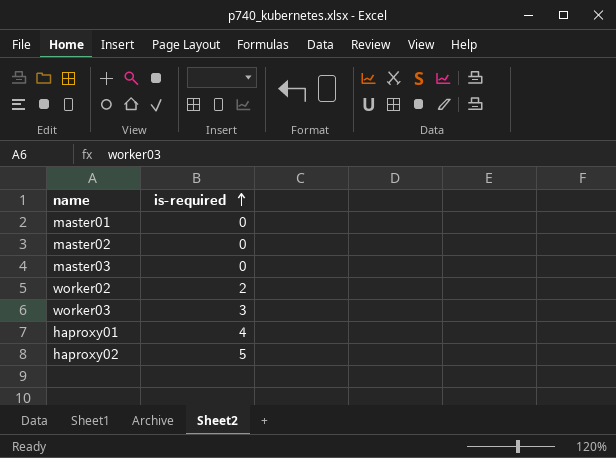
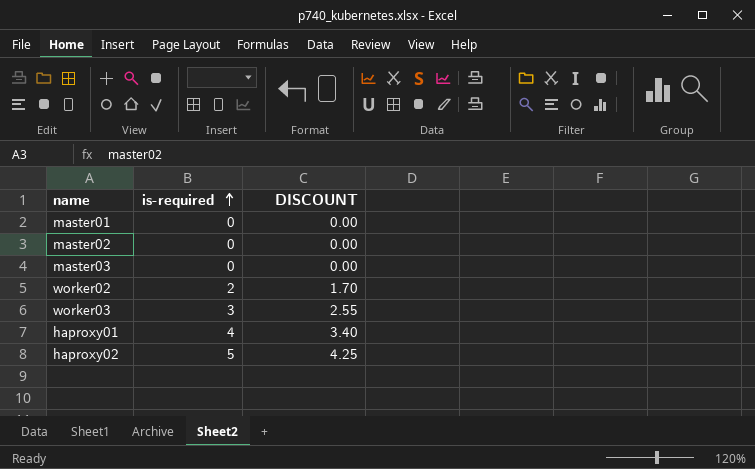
column DISCOUNT | formula: none -> [is-required] * 0.85

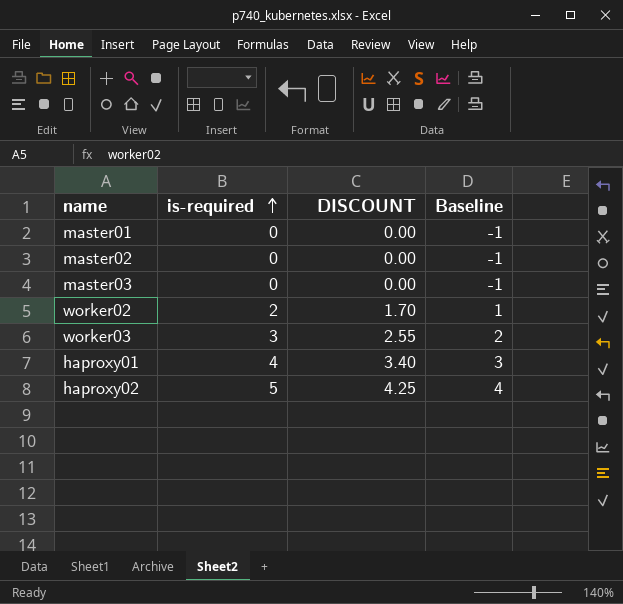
column Baseline | formula: none -> [is-required] - 1

